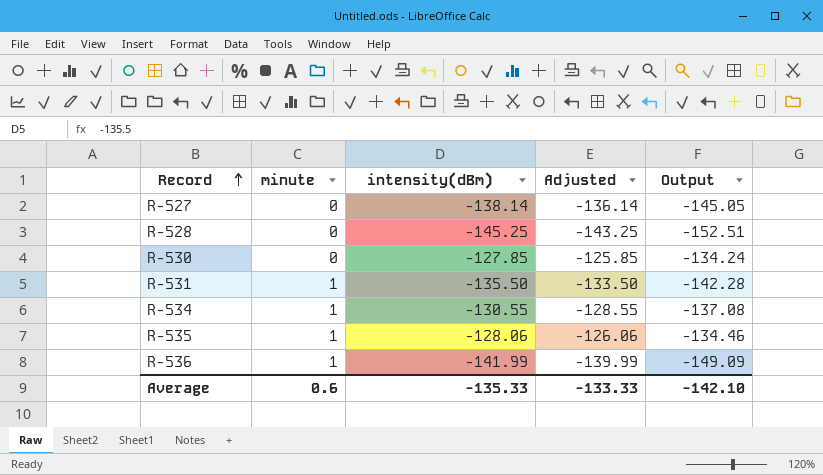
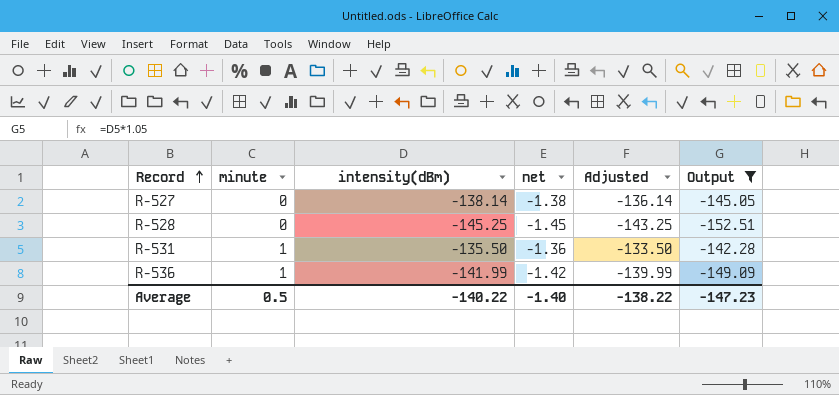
filter: none -> Output <= -142.28
column net | formula: none -> [intensity(dBm)] * 0.01
Average | minute: 0.6 -> 0.5
Average | intensity(dBm): -135.33 -> -140.22
Average | Adjusted: -133.33 -> -138.22
Average | Output: -142.10 -> -147.23

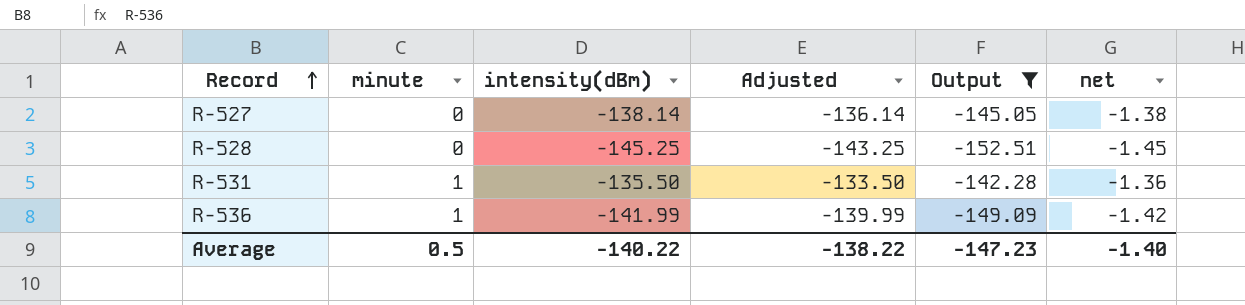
column net | position: 4 -> 6

